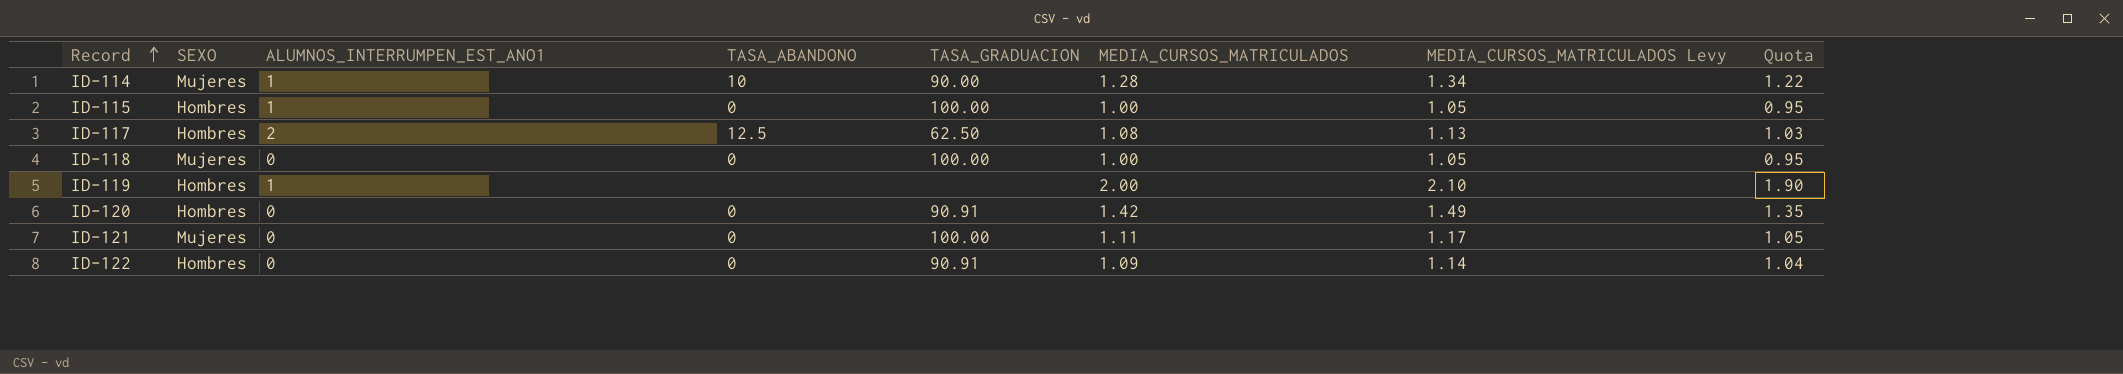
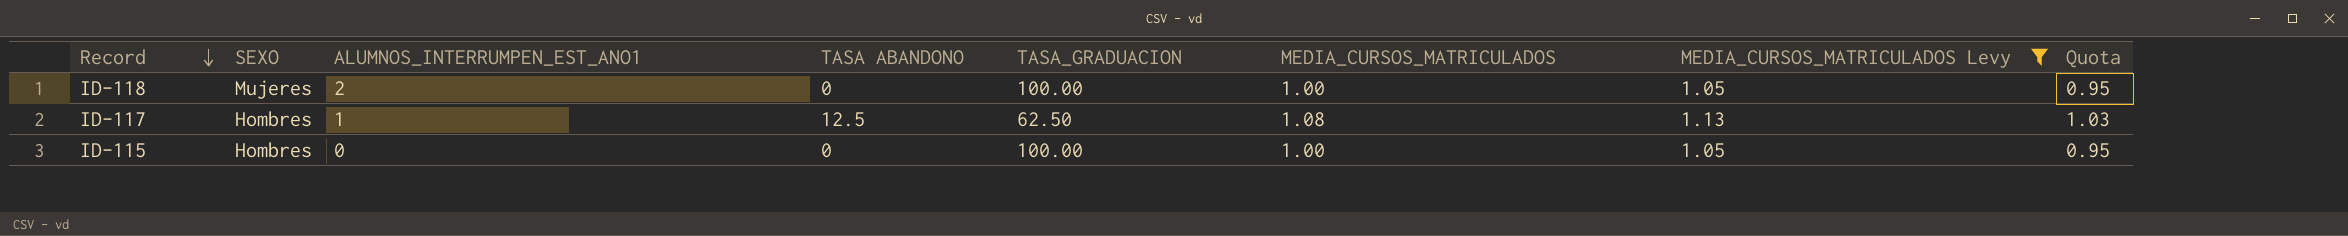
filter: none -> MEDIA_CURSOS_MATRICULADOS Levy <= 1.13
row order: Record ascending -> Record descending
column name: TASA_ABANDONO -> TASA ABANDONO
ID-118 | ALUMNOS_INTERRUMPEN_EST_ANO1: 0 -> 2
ID-117 | ALUMNOS_INTERRUMPEN_EST_ANO1: 2 -> 1
ID-115 | ALUMNOS_INTERRUMPEN_EST_ANO1: 1 -> 0

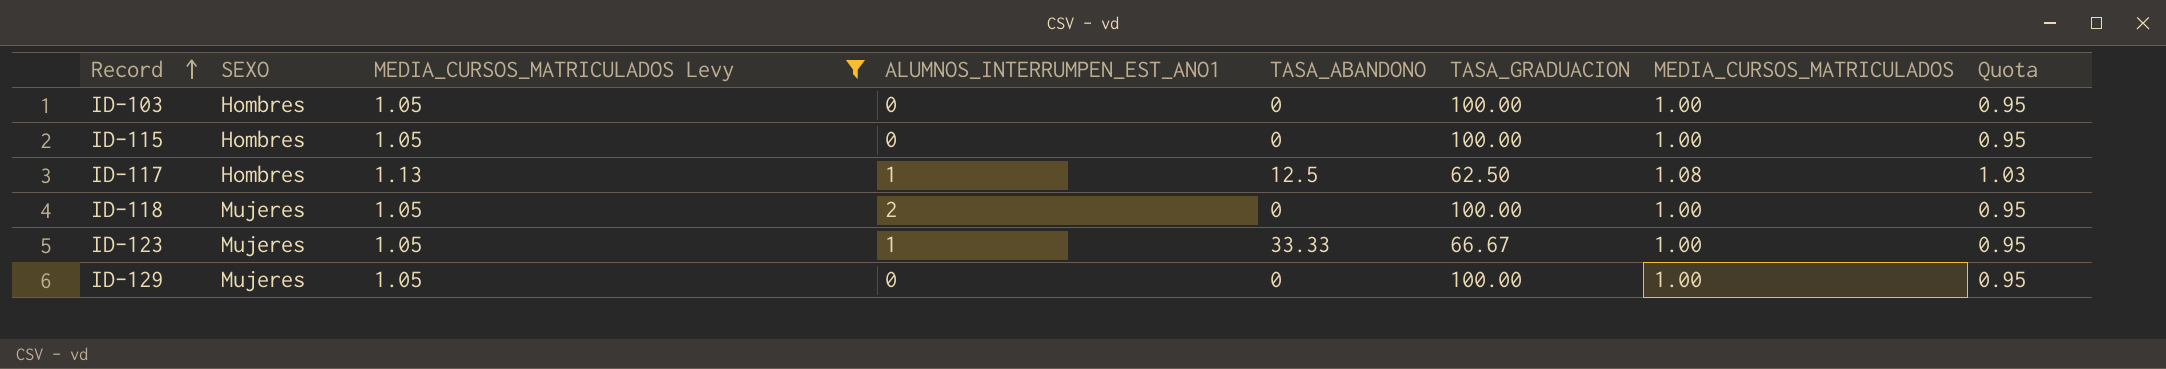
row order: Record descending -> Record ascending
column MEDIA_CURSOS_MATRICULADOS Levy | position: 7 -> 3
column name: TASA ABANDONO -> TASA_ABANDONO
row ID-103: none -> Hombres | 1.05 | 0 | 0 | 100.00 | 1.00 | 0.95
row ID-123: none -> Mujeres | 1.05 | 1 | 33.33 | 66.67 | 1.00 | 0.95
row ID-129: none -> Mujeres | 1.05 | 0 | 0 | 100.00 | 1.00 | 0.95

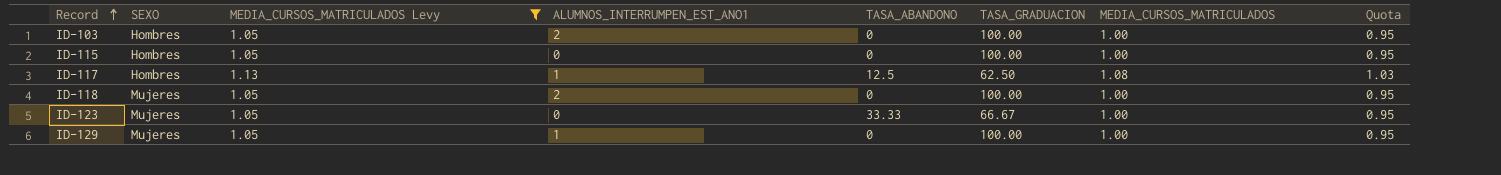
ID-103 | ALUMNOS_INTERRUMPEN_EST_ANO1: 0 -> 2
ID-123 | ALUMNOS_INTERRUMPEN_EST_ANO1: 1 -> 0
ID-129 | ALUMNOS_INTERRUMPEN_EST_ANO1: 0 -> 1

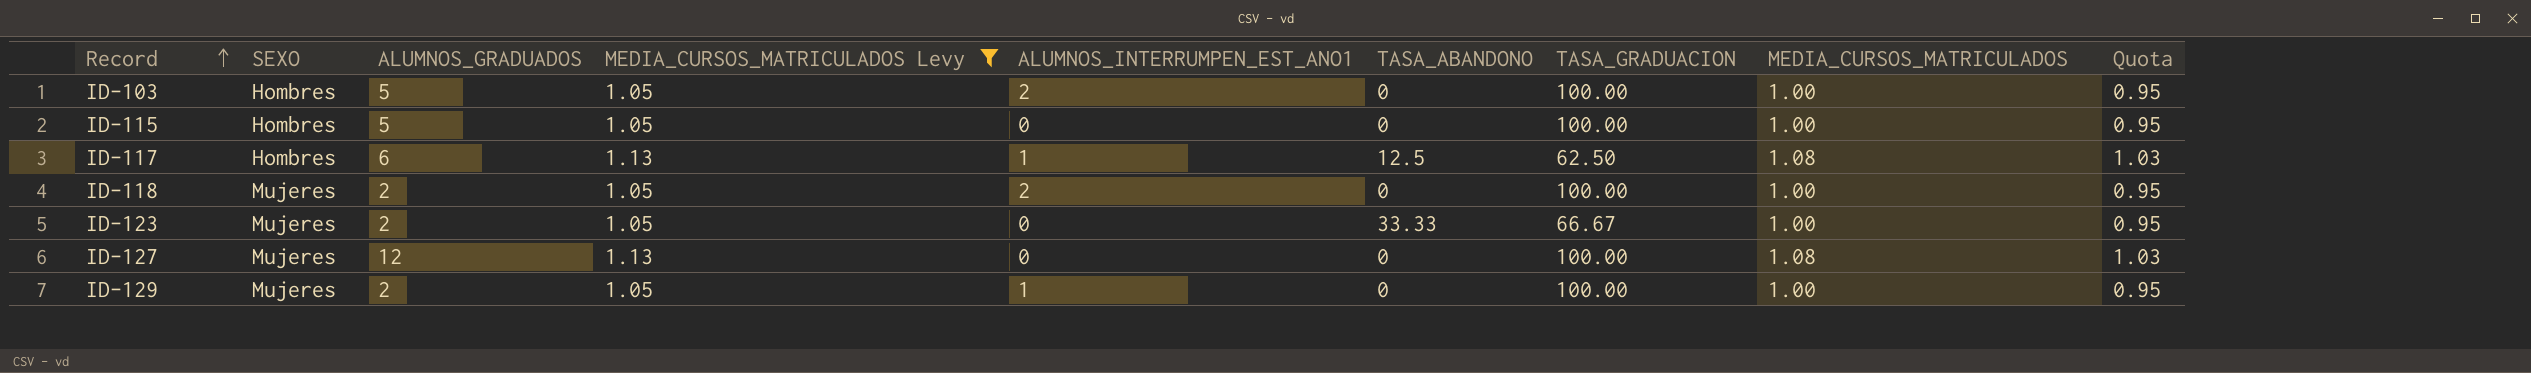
column ALUMNOS_GRADUADOS | position: none -> 3
row ID-127: none -> Mujeres | 12 | 1.13 | 0 | 0 | 100.00 | 1.08 | 1.03

